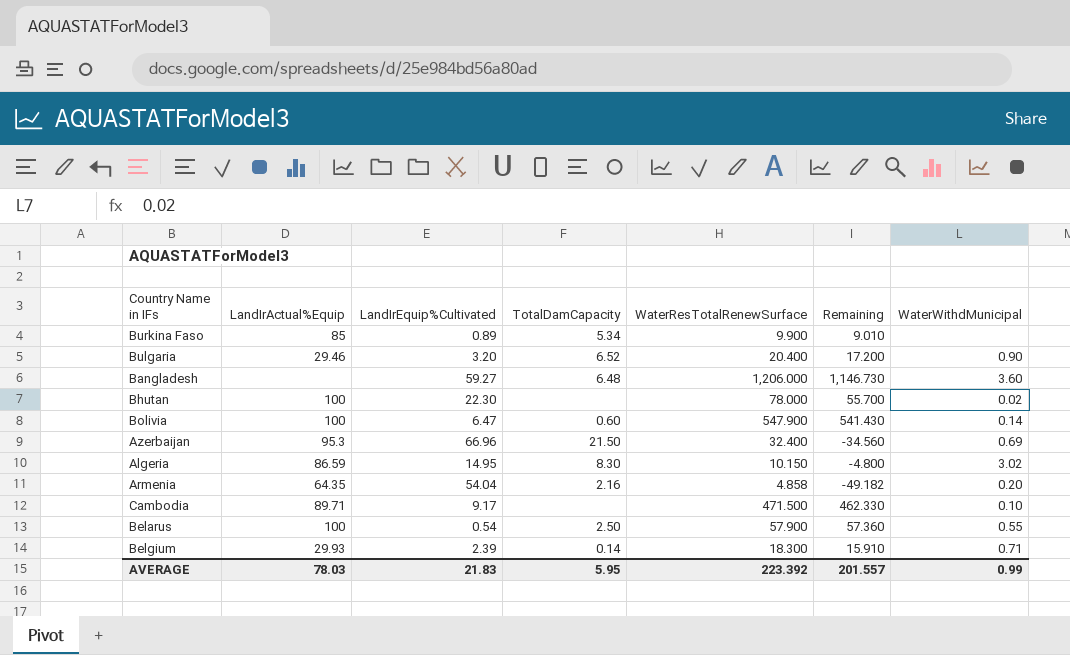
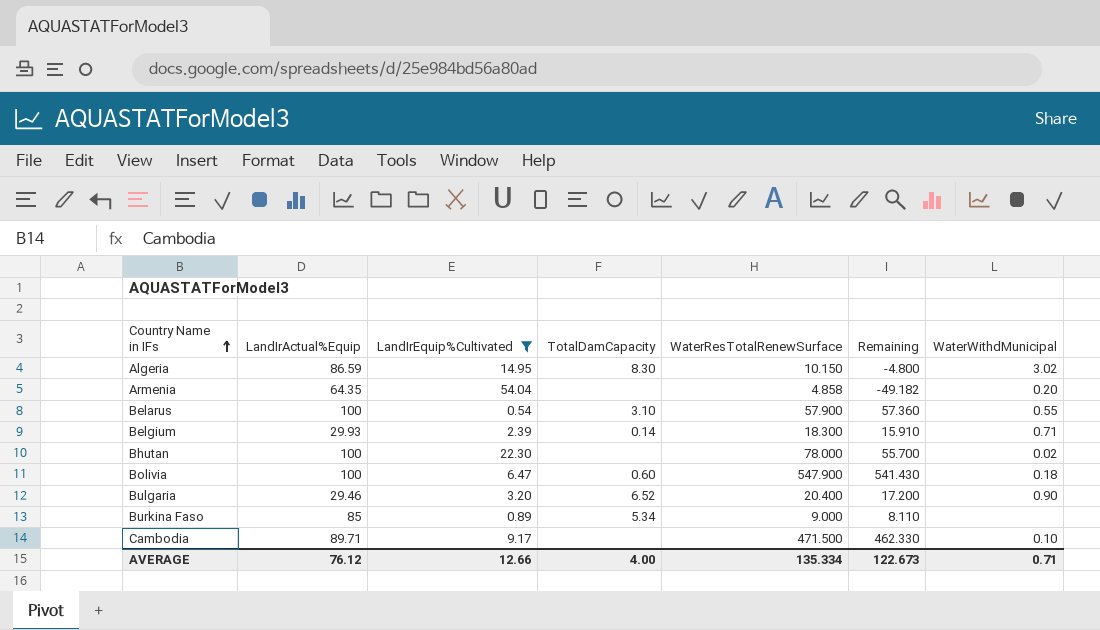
filter: none -> LandIrEquip%Cultivated <= 54.04
row order: none -> Country Name in IFs ascending
Armenia | TotalDamCapacity: 2.16 -> none
Belarus | TotalDamCapacity: 2.50 -> 3.10
Bolivia | WaterWithdMunicipal: 0.14 -> 0.18
Burkina Faso | WaterResTotalRenewSurface: 9.900 -> 9.000
Burkina Faso | Remaining: 9.010 -> 8.110
AVERAGE | LandIrActual%Equip: 78.03 -> 76.12
AVERAGE | LandIrEquip%Cultivated: 21.83 -> 12.66
AVERAGE | TotalDamCapacity: 5.95 -> 4.00
AVERAGE | WaterResTotalRenewSurface: 223.392 -> 135.334
AVERAGE | Remaining: 201.557 -> 122.673
AVERAGE | WaterWithdMunicipal: 0.99 -> 0.71

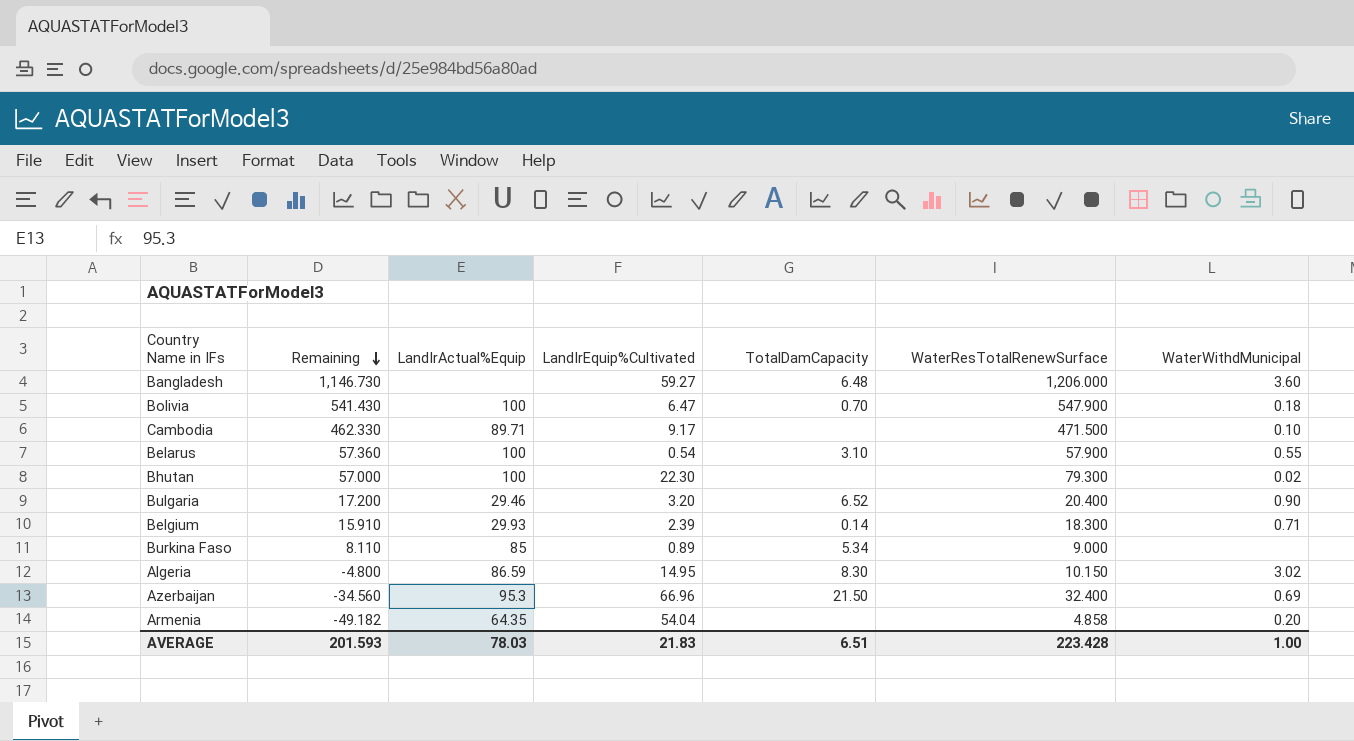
filter: LandIrEquip%Cultivated <= 54.04 -> none
row order: Country Name in IFs ascending -> Remaining descending
column Remaining | position: 6 -> 2
Bolivia | TotalDamCapacity: 0.60 -> 0.70
Bhutan | Remaining: 55.700 -> 57.000
Bhutan | WaterResTotalRenewSurface: 78.000 -> 79.300
AVERAGE | Remaining: 122.673 -> 201.593
AVERAGE | LandIrActual%Equip: 76.12 -> 78.03
AVERAGE | LandIrEquip%Cultivated: 12.66 -> 21.83
AVERAGE | TotalDamCapacity: 4.00 -> 6.51
AVERAGE | WaterResTotalRenewSurface: 135.334 -> 223.428
AVERAGE | WaterWithdMunicipal: 0.71 -> 1.00

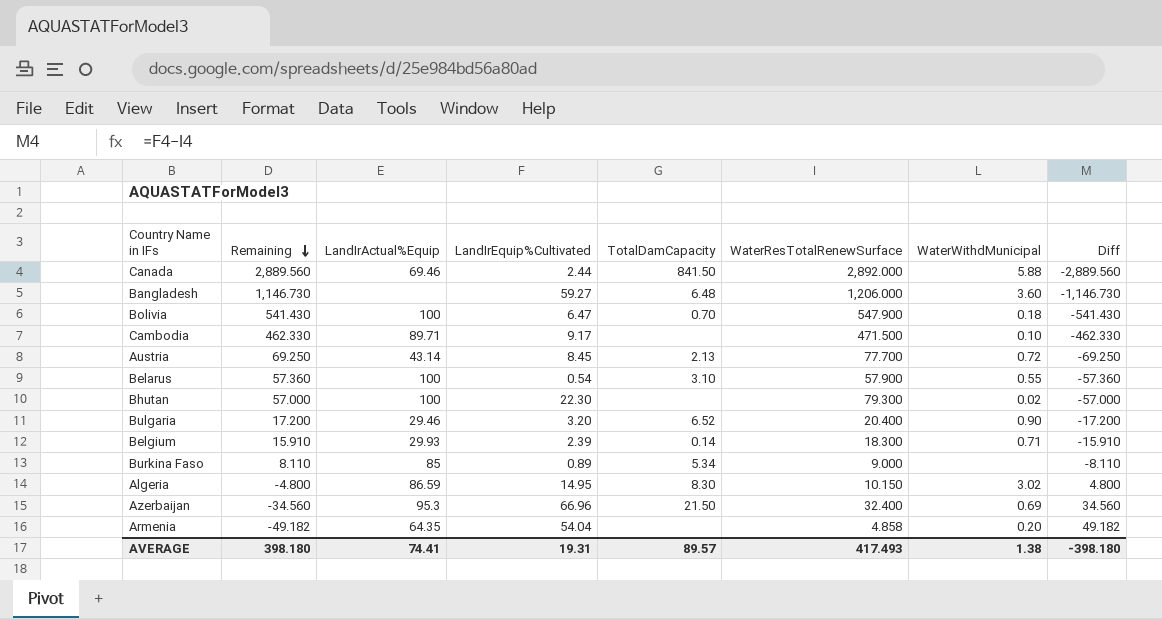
column Diff | formula: none -> [LandIrEquip%Cultivated] - [WaterResTotalRenewSurface]
row Canada: none -> 2,889.560 | 69.46 | 2.44 | 841.50 | 2,892.000 | 5.88 | -2,889.560
row Austria: none -> 69.250 | 43.14 | 8.45 | 2.13 | 77.700 | 0.72 | -69.250
AVERAGE | Remaining: 201.593 -> 398.180
AVERAGE | LandIrActual%Equip: 78.03 -> 74.41
AVERAGE | LandIrEquip%Cultivated: 21.83 -> 19.31
AVERAGE | TotalDamCapacity: 6.51 -> 89.57
AVERAGE | WaterResTotalRenewSurface: 223.428 -> 417.493
AVERAGE | WaterWithdMunicipal: 1.00 -> 1.38

